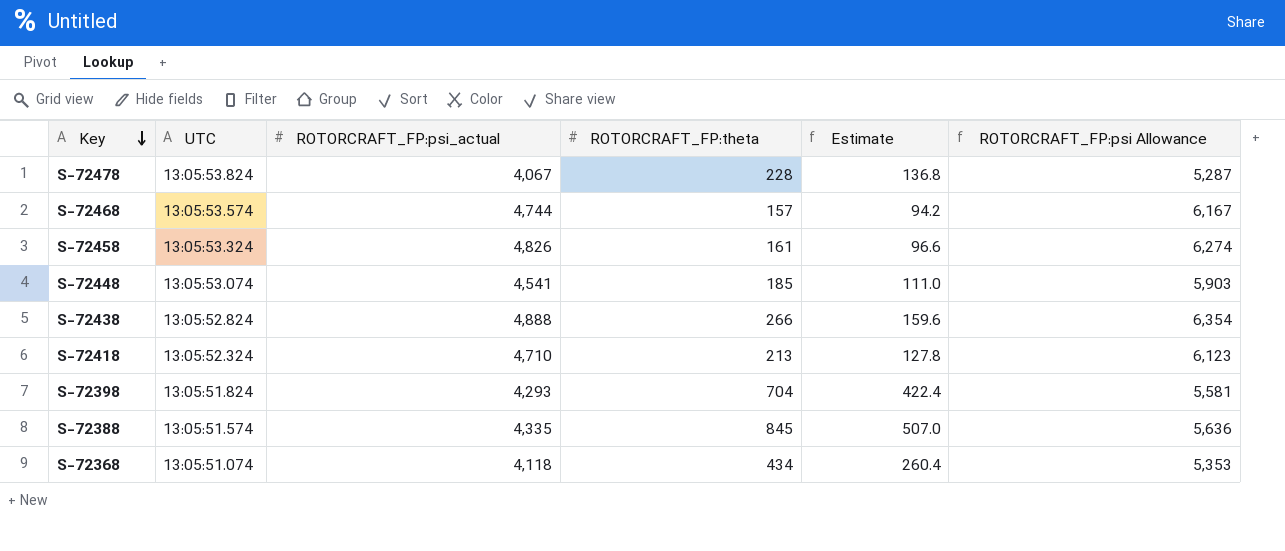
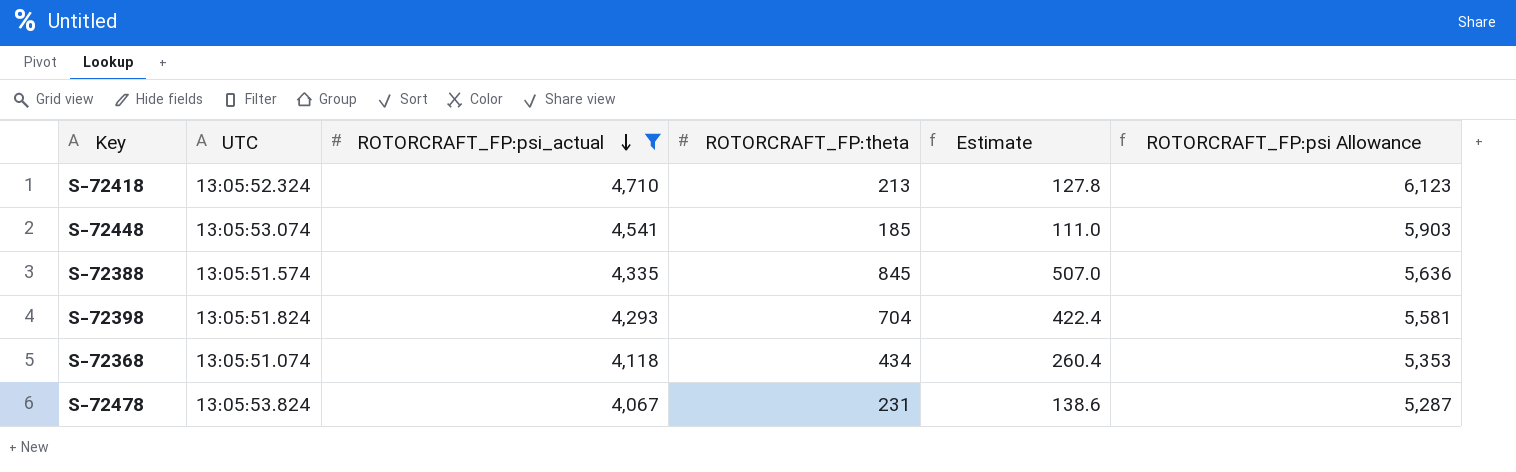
filter: none -> ROTORCRAFT_FP:psi_actual <= 4,710
row order: Key descending -> ROTORCRAFT_FP:psi_actual descending
S-72478 | ROTORCRAFT_FP:theta: 228 -> 231
S-72478 | Estimate: 136.8 -> 138.6

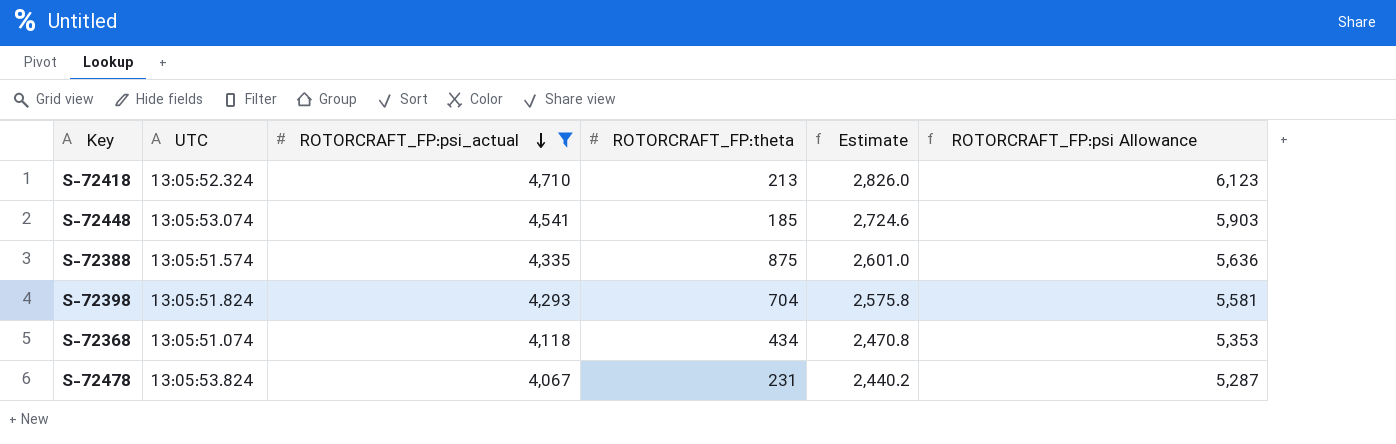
column Estimate | formula: [ROTORCRAFT_FP:theta] * 0.6 -> [ROTORCRAFT_FP:psi_actual] * 0.6
S-72388 | ROTORCRAFT_FP:theta: 845 -> 875

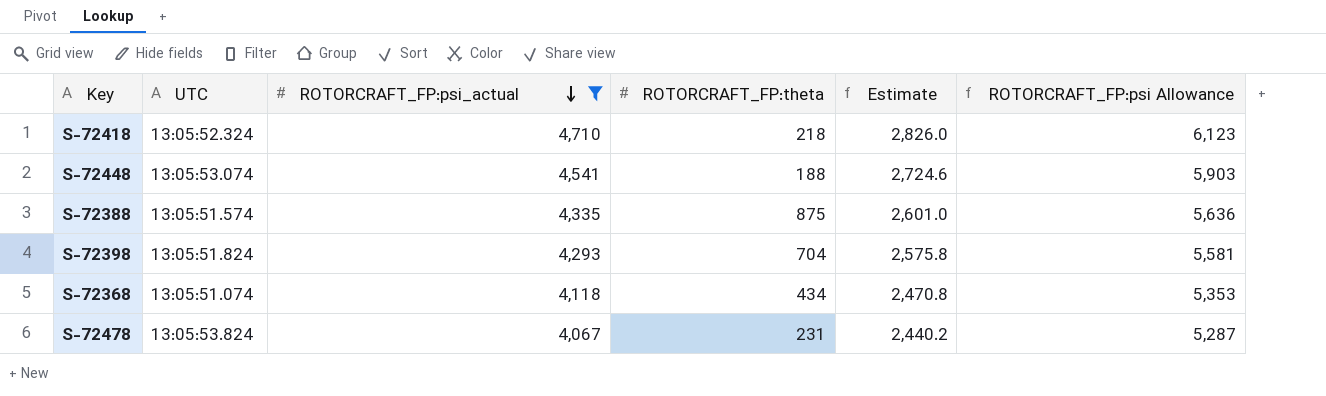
S-72418 | ROTORCRAFT_FP:theta: 213 -> 218
S-72448 | ROTORCRAFT_FP:theta: 185 -> 188

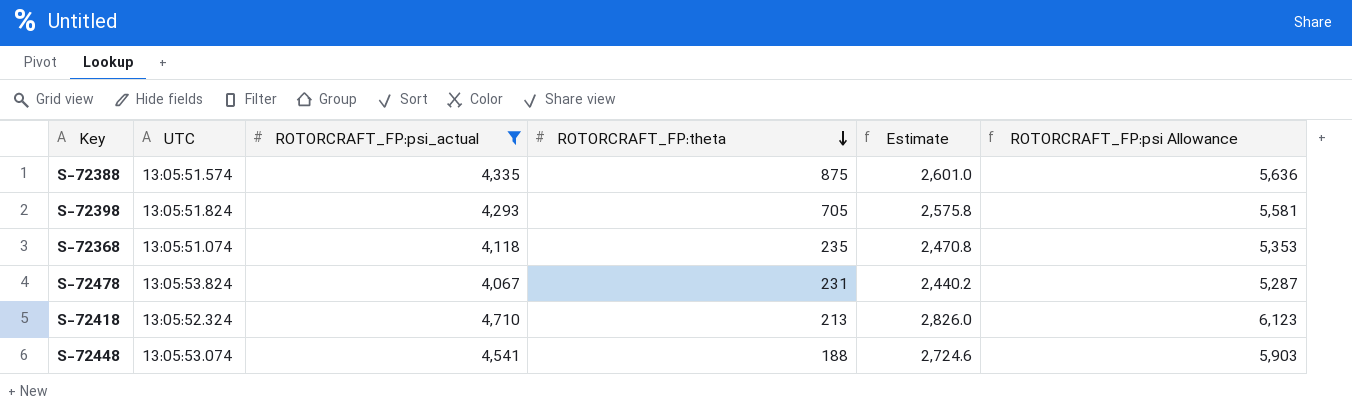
row order: ROTORCRAFT_FP:psi_actual descending -> ROTORCRAFT_FP:theta descending
S-72398 | ROTORCRAFT_FP:theta: 704 -> 705
S-72368 | ROTORCRAFT_FP:theta: 434 -> 235
S-72418 | ROTORCRAFT_FP:theta: 218 -> 213

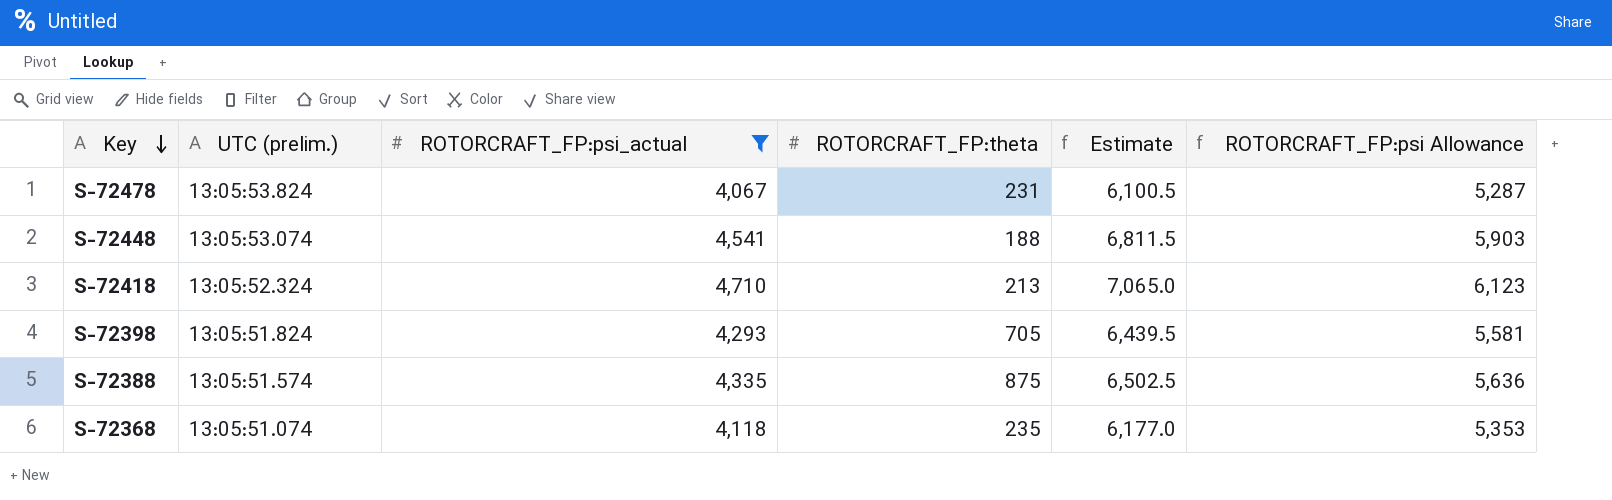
row order: ROTORCRAFT_FP:theta descending -> Key descending
column name: UTC -> UTC (prelim.)
column Estimate | formula: [ROTORCRAFT_FP:psi_actual] * 0.6 -> [ROTORCRAFT_FP:psi_actual] * 1.5

